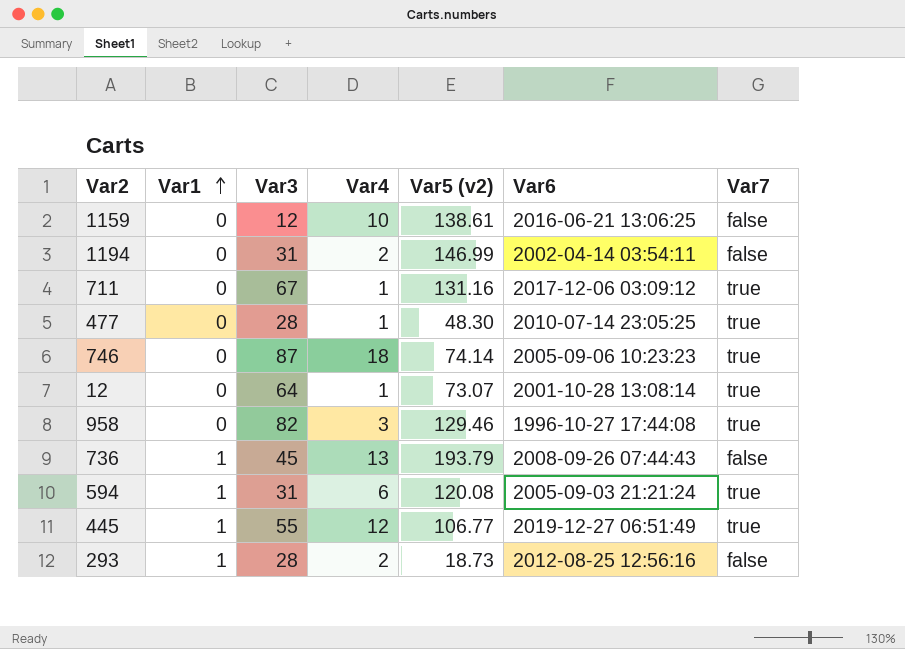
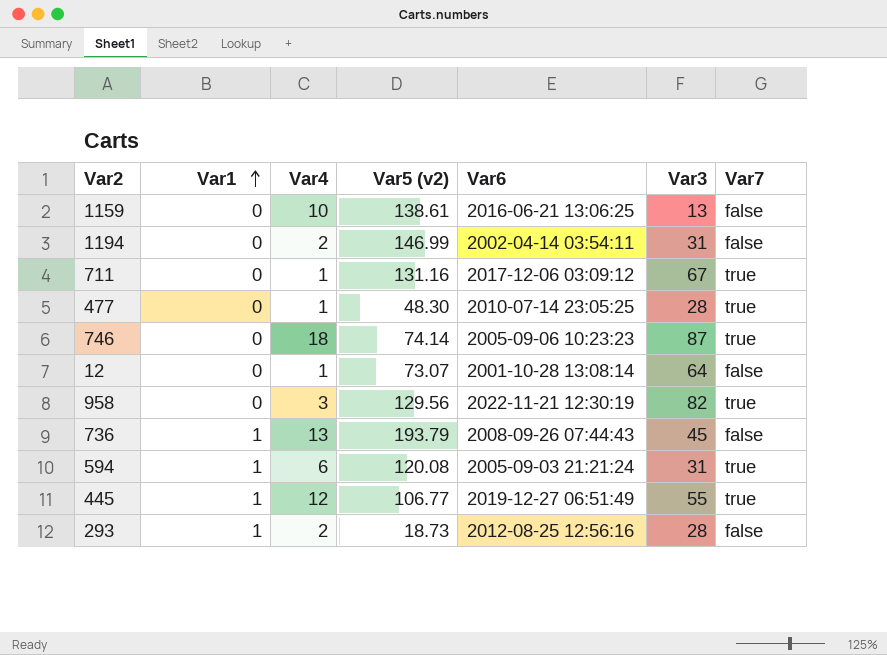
column Var3 | position: 3 -> 6
1159 | Var3: 12 -> 13
12 | Var7: true -> false
958 | Var5 (v2): 129.46 -> 129.56
958 | Var6: 1996-10-27 17:44:08 -> 2022-11-21 12:30:19

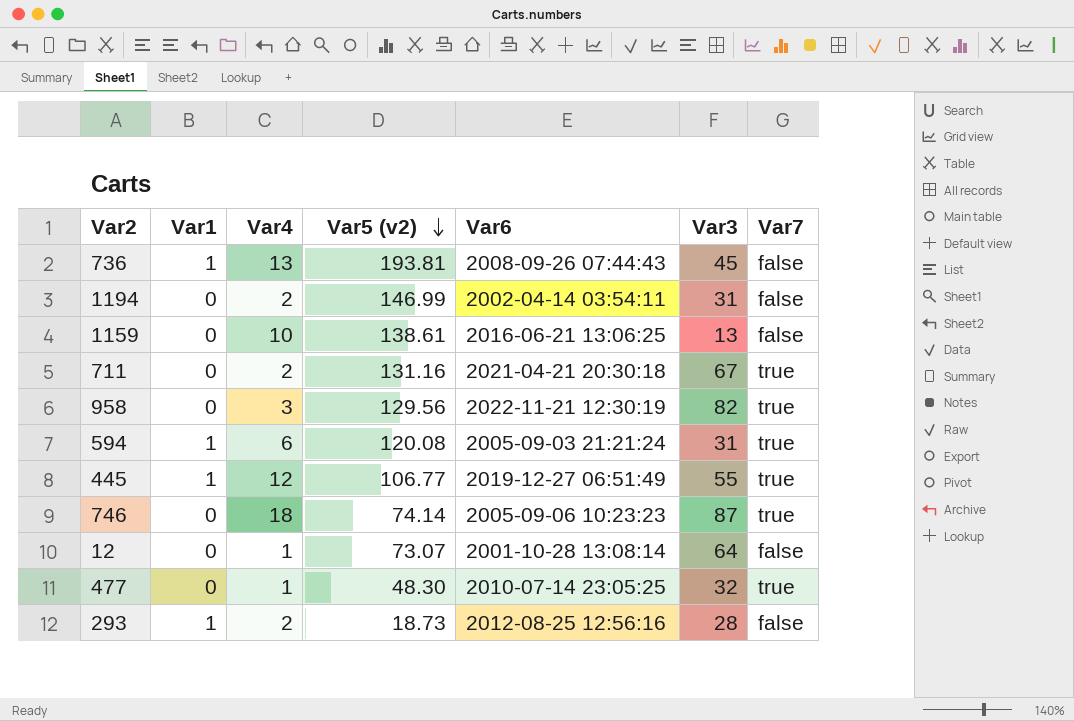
row order: Var1 ascending -> Var5 (v2) descending
736 | Var5 (v2): 193.79 -> 193.81
711 | Var4: 1 -> 2
711 | Var6: 2017-12-06 03:09:12 -> 2021-04-21 20:30:18
477 | Var3: 28 -> 32

